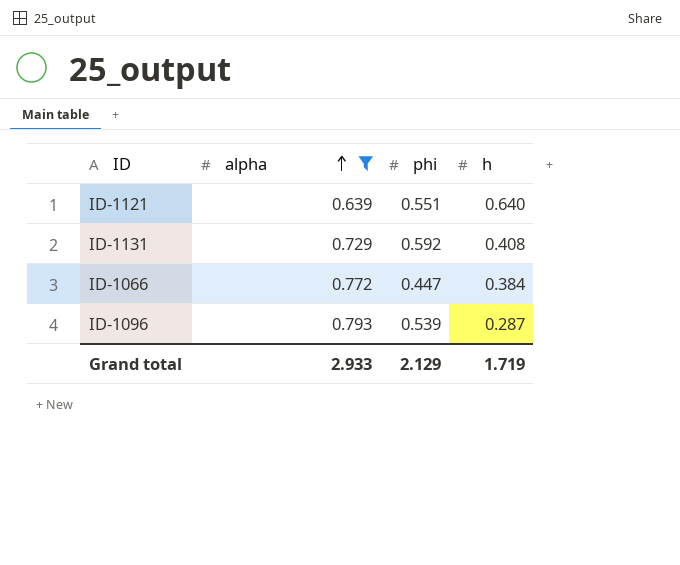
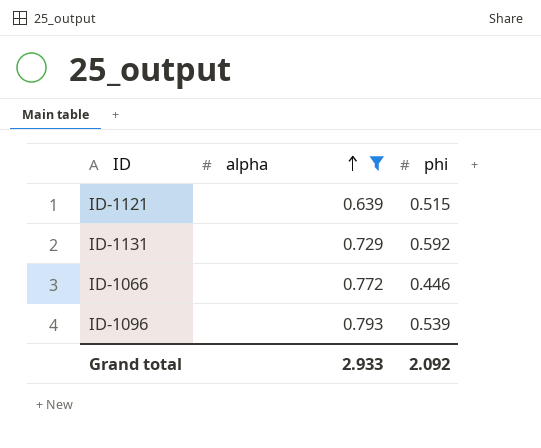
column h | position: 4 -> none
ID-1121 | phi: 0.551 -> 0.515
ID-1066 | phi: 0.447 -> 0.446
Grand total | phi: 2.129 -> 2.092

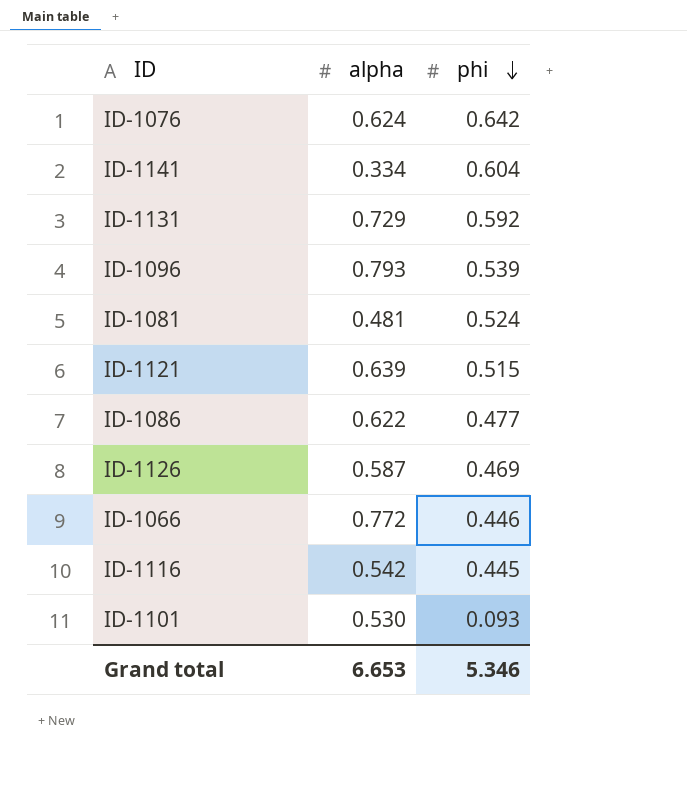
filter: alpha >= 0.639 -> none
row order: alpha ascending -> phi descending
Grand total | alpha: 2.933 -> 6.653
Grand total | phi: 2.092 -> 5.346

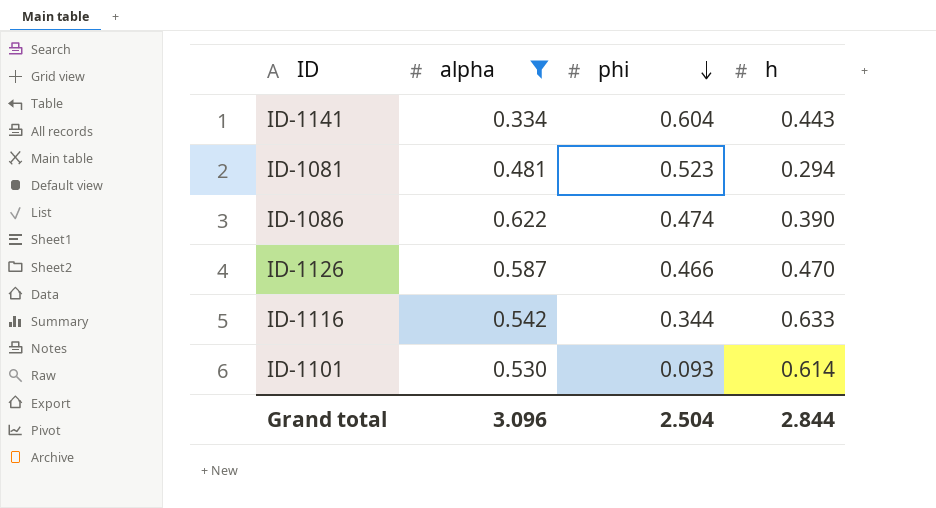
filter: none -> alpha <= 0.622
column h | position: none -> 4
ID-1081 | phi: 0.524 -> 0.523
ID-1086 | phi: 0.477 -> 0.474
ID-1126 | phi: 0.469 -> 0.466
ID-1116 | phi: 0.445 -> 0.344
Grand total | alpha: 6.653 -> 3.096
Grand total | phi: 5.346 -> 2.504

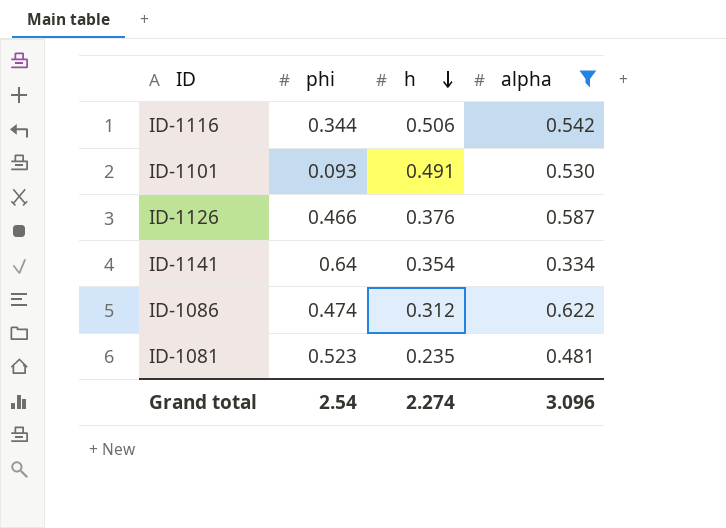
row order: phi descending -> h descending
column alpha | position: 2 -> 4
ID-1116 | h: 0.633 -> 0.506
ID-1101 | h: 0.614 -> 0.491
ID-1126 | h: 0.470 -> 0.376
ID-1141 | phi: 0.604 -> 0.64
ID-1141 | h: 0.443 -> 0.354
ID-1086 | h: 0.390 -> 0.312
ID-1081 | h: 0.294 -> 0.235
Grand total | phi: 2.504 -> 2.54
Grand total | h: 2.844 -> 2.274

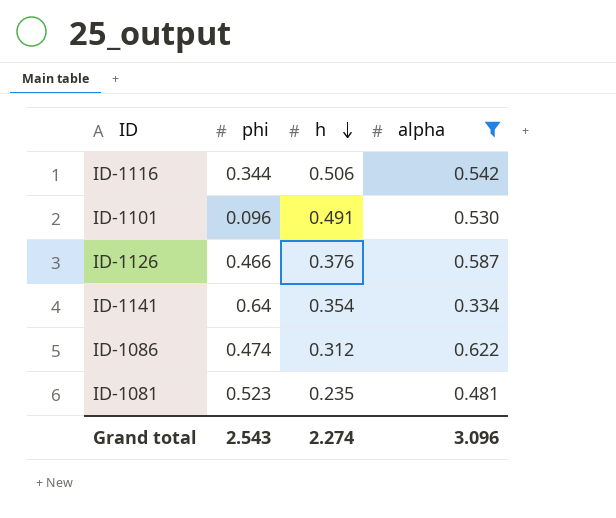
ID-1101 | phi: 0.093 -> 0.096
Grand total | phi: 2.54 -> 2.543

